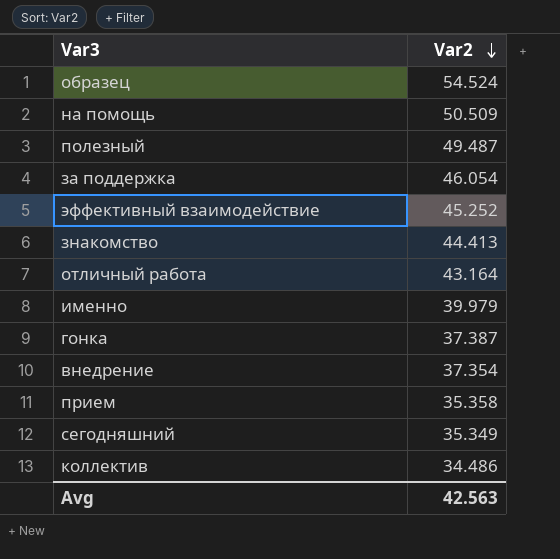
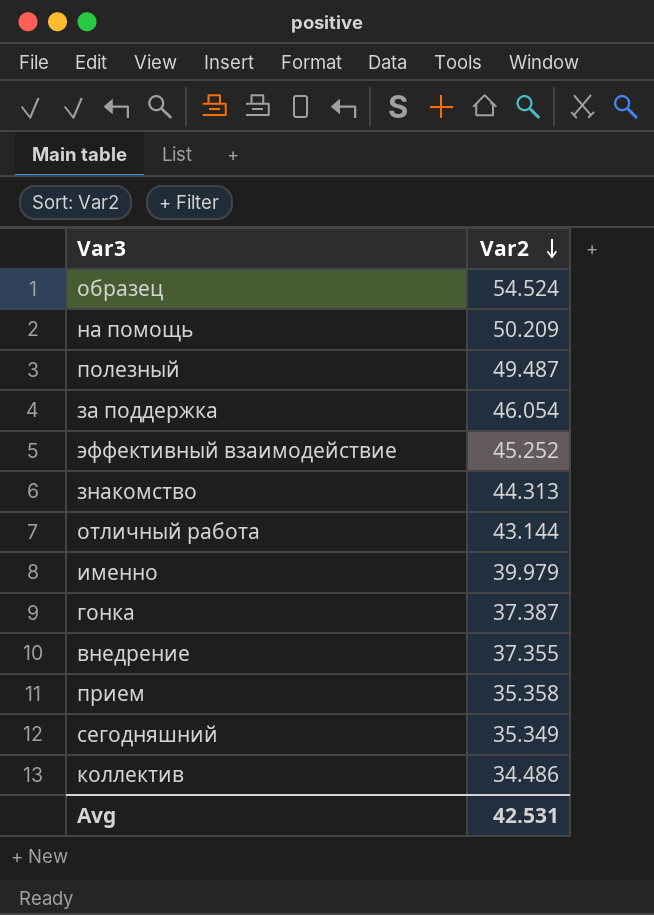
на помощь | Var2: 50.509 -> 50.209
знакомство | Var2: 44.413 -> 44.313
отличный работа | Var2: 43.164 -> 43.144
внедрение | Var2: 37.354 -> 37.355
Avg | Var2: 42.563 -> 42.531

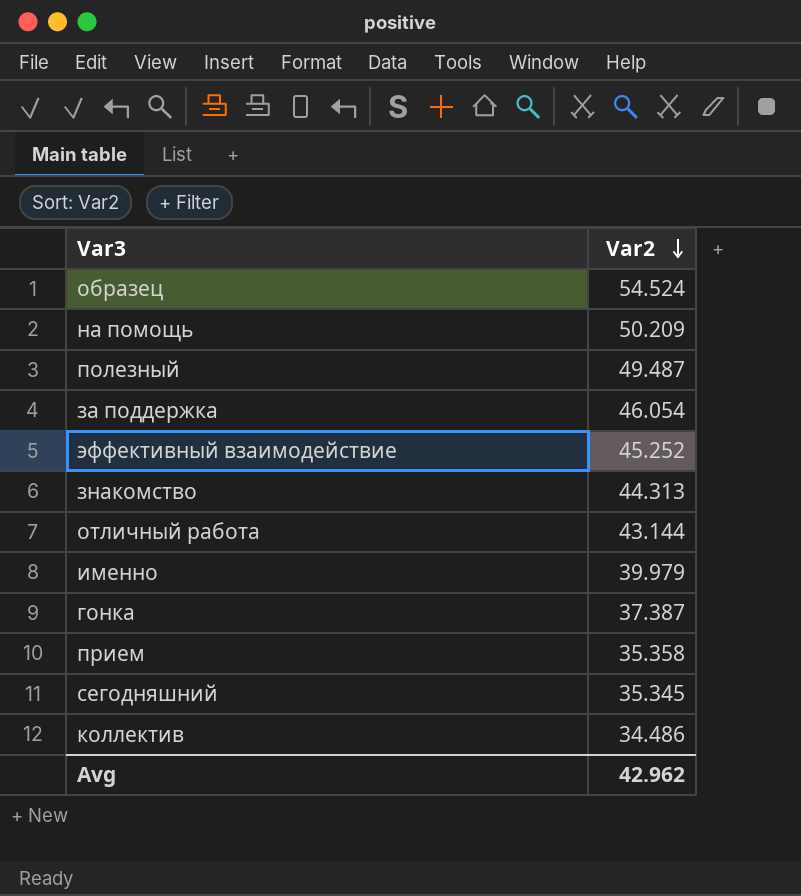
row внедрение: 37.355 -> none
сегодняшний | Var2: 35.349 -> 35.345
Avg | Var2: 42.531 -> 42.962

